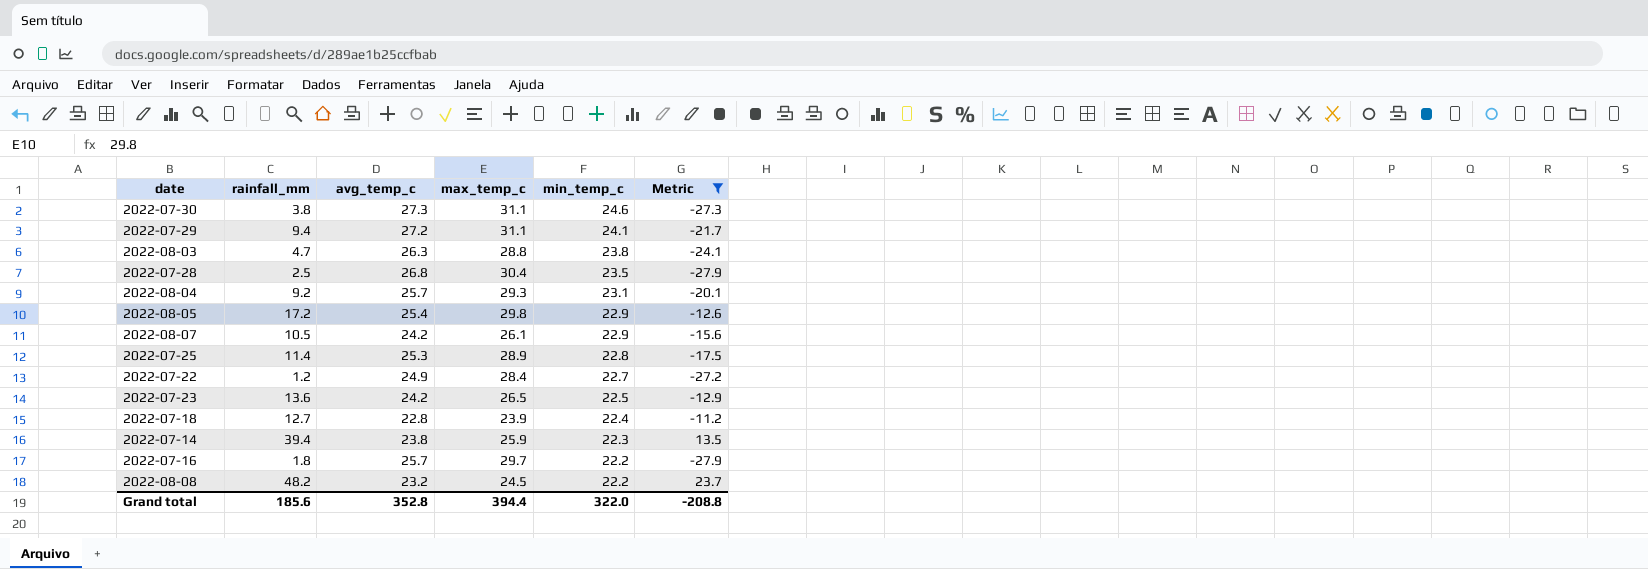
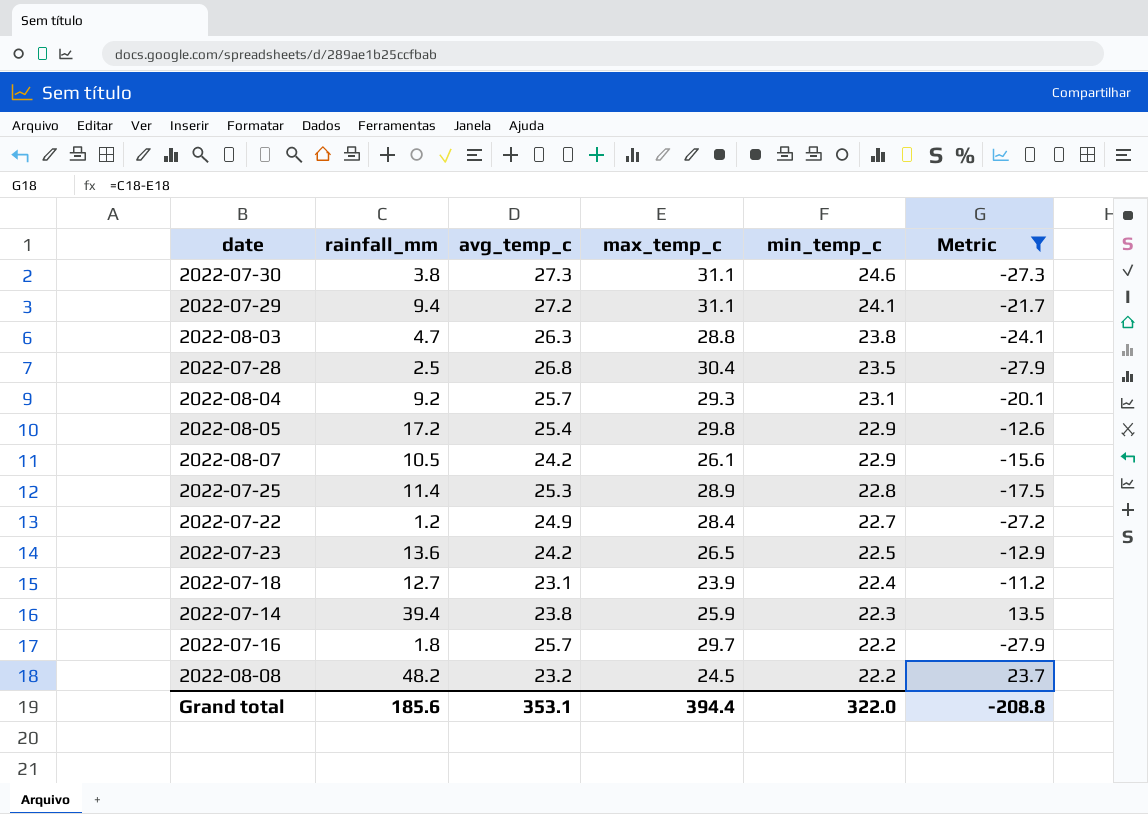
2022-07-18 | avg_temp_c: 22.8 -> 23.1
Grand total | avg_temp_c: 352.8 -> 353.1

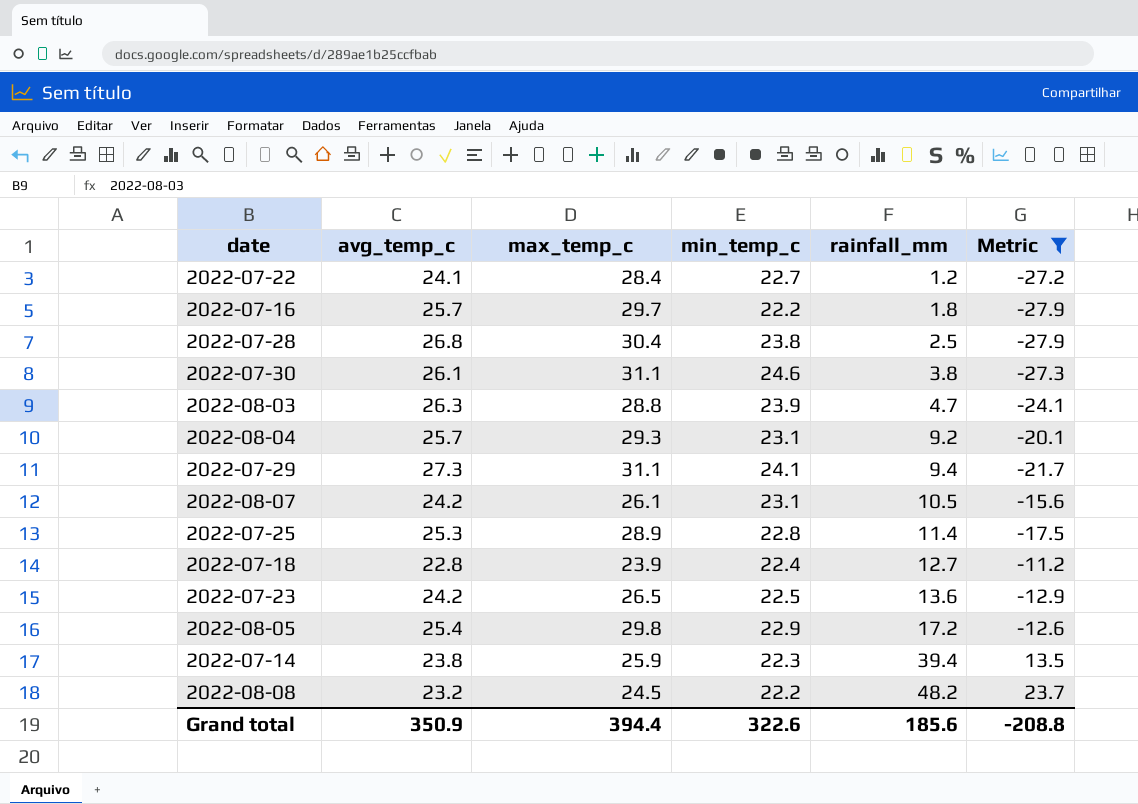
row order: min_temp_c descending -> rainfall_mm ascending
column rainfall_mm | position: 2 -> 5
2022-07-22 | avg_temp_c: 24.9 -> 24.1
2022-07-28 | min_temp_c: 23.5 -> 23.8
2022-07-30 | avg_temp_c: 27.3 -> 26.1
2022-08-03 | min_temp_c: 23.8 -> 23.9
2022-07-29 | avg_temp_c: 27.2 -> 27.3
2022-08-07 | min_temp_c: 22.9 -> 23.1
2022-07-18 | avg_temp_c: 23.1 -> 22.8
Grand total | avg_temp_c: 353.1 -> 350.9
Grand total | min_temp_c: 322.0 -> 322.6

